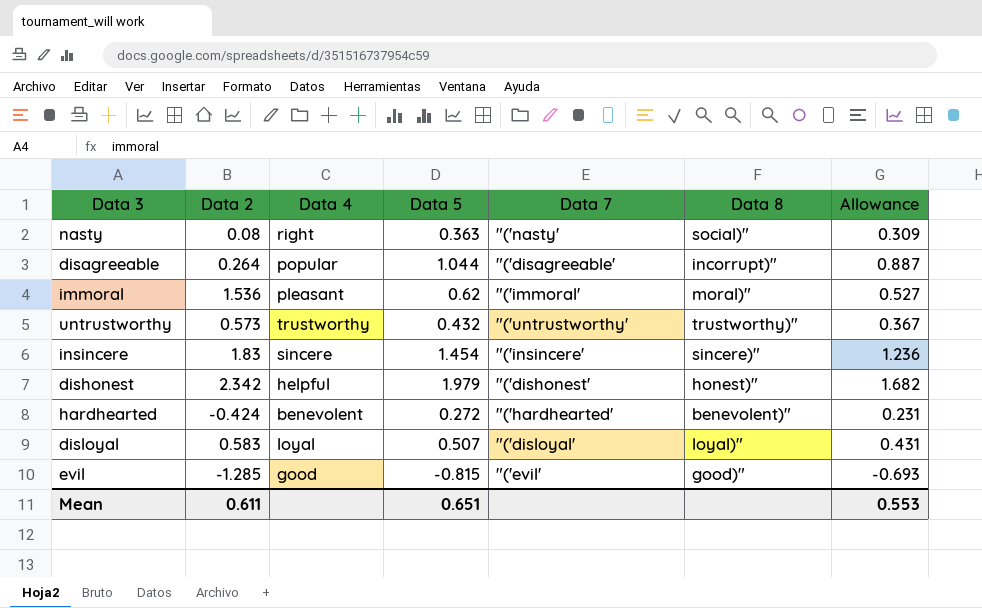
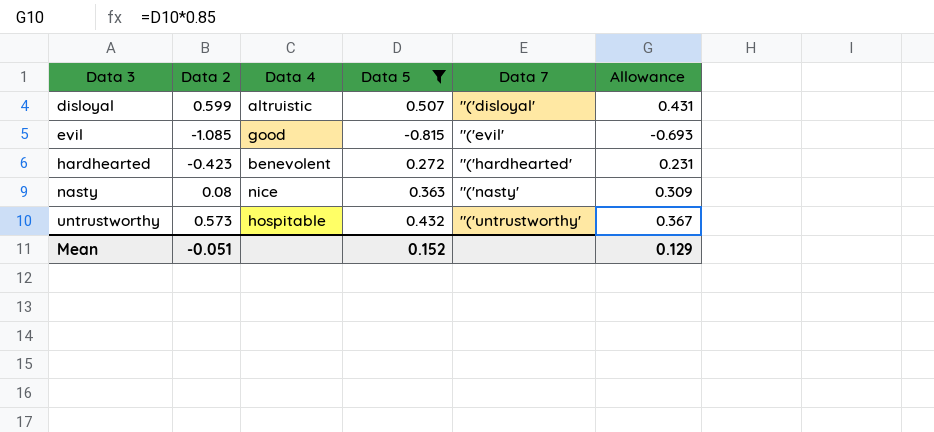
filter: none -> Data 5 <= 0.507
row order: none -> Data 3 ascending
column Data 8 | position: 6 -> none
disloyal | Data 2: 0.583 -> 0.599
disloyal | Data 4: loyal -> altruistic
evil | Data 2: -1.285 -> -1.085
hardhearted | Data 2: -0.424 -> -0.423
nasty | Data 4: right -> nice
untrustworthy | Data 4: trustworthy -> hospitable
Mean | Data 2: 0.611 -> -0.051
Mean | Data 5: 0.651 -> 0.152
Mean | Allowance: 0.553 -> 0.129

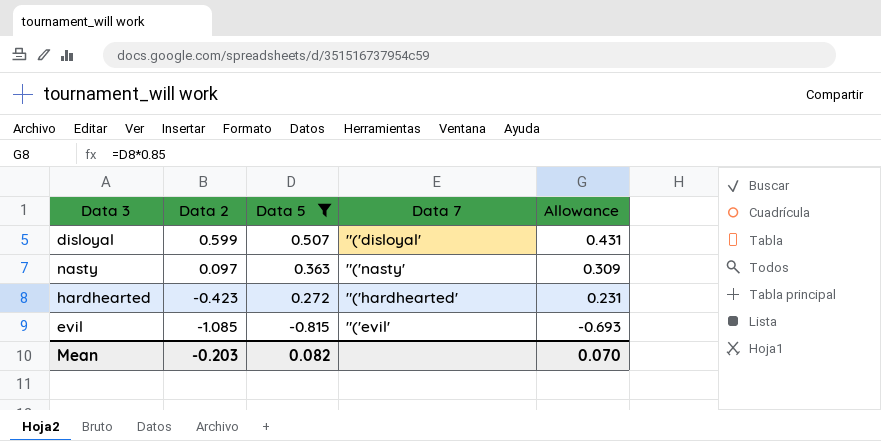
row order: Data 3 ascending -> Data 2 descending
column Data 4 | position: 3 -> none
row untrustworthy: 0.573 | hospitable | 0.432 | "('untrustworthy' | 0.367 -> none
nasty | Data 2: 0.08 -> 0.097
Mean | Data 2: -0.051 -> -0.203
Mean | Data 5: 0.152 -> 0.082
Mean | Allowance: 0.129 -> 0.070

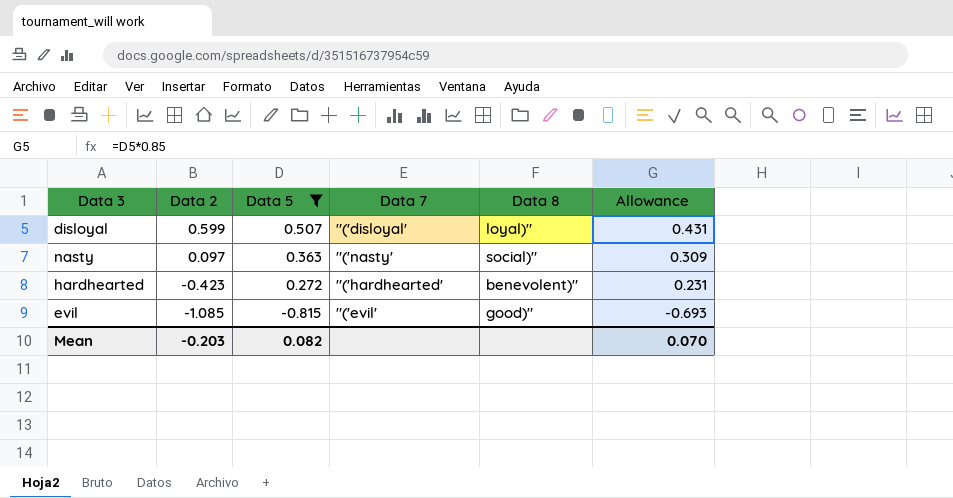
column Data 8 | position: none -> 5

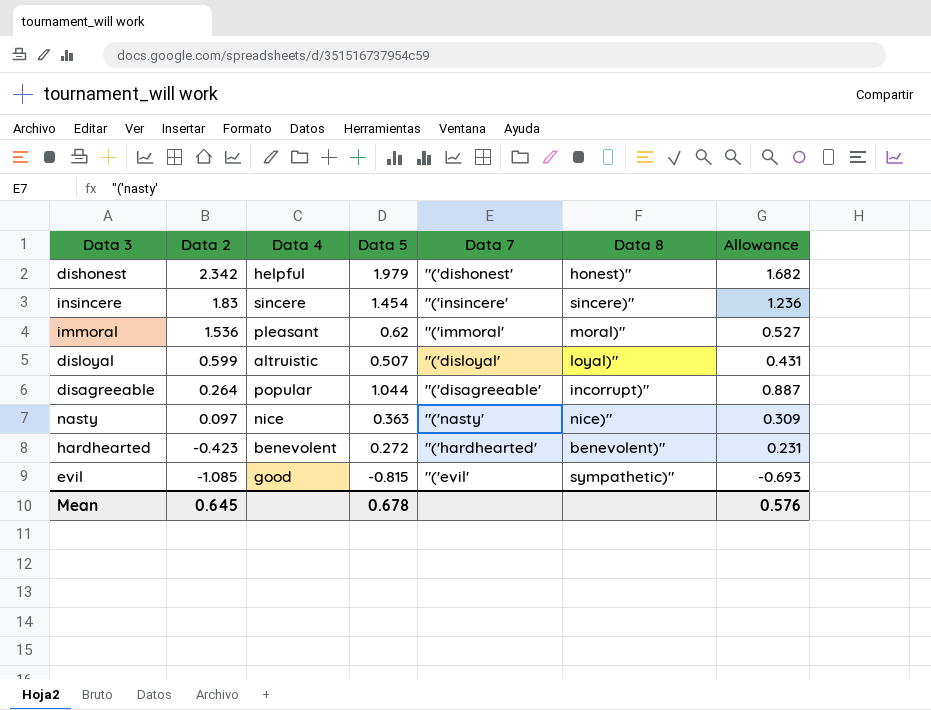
filter: Data 5 <= 0.507 -> none
column Data 4 | position: none -> 3
nasty | Data 8: social)" -> nice)"
evil | Data 8: good)" -> sympathetic)"
Mean | Data 2: -0.203 -> 0.645
Mean | Data 5: 0.082 -> 0.678
Mean | Allowance: 0.070 -> 0.576

